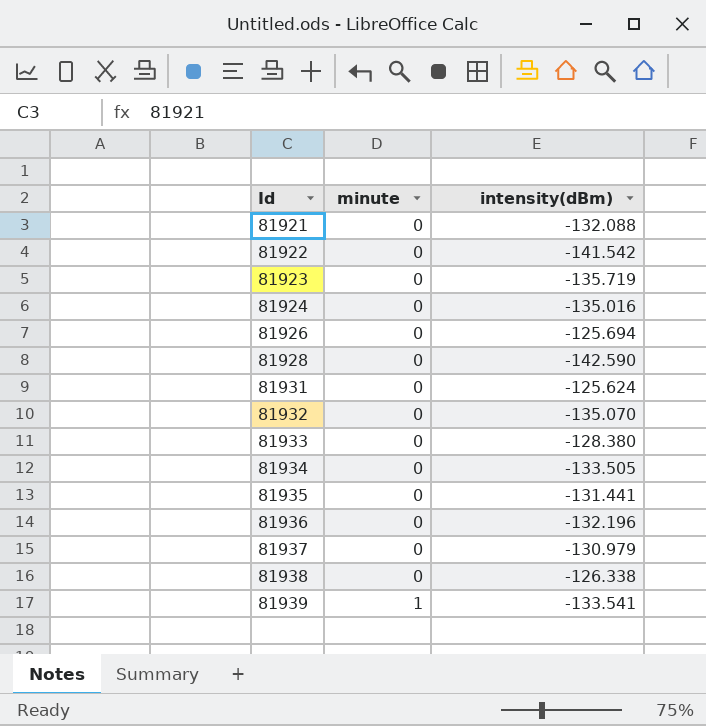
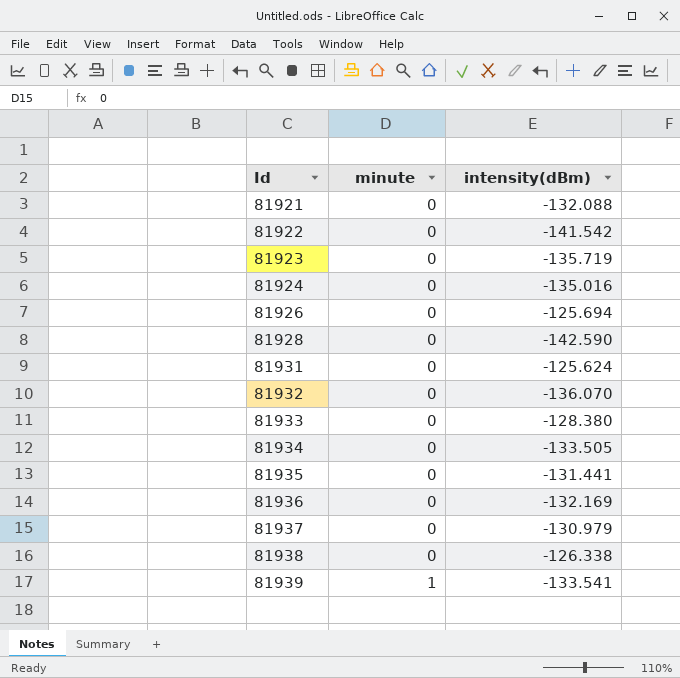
81932 | intensity(dBm): -135.070 -> -136.070
81936 | intensity(dBm): -132.196 -> -132.169

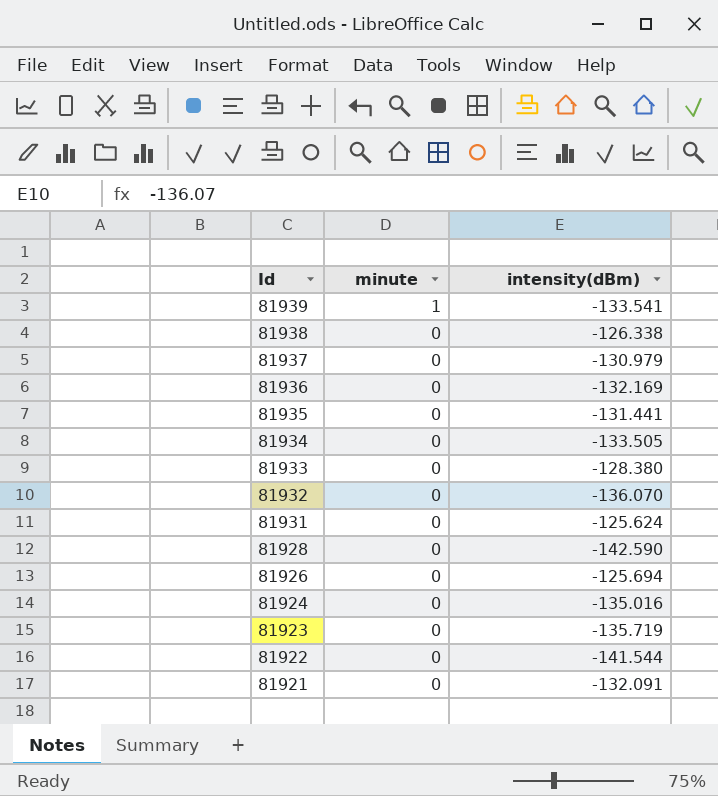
row order: Id ascending -> Id descending
81922 | intensity(dBm): -141.542 -> -141.544
81921 | intensity(dBm): -132.088 -> -132.091

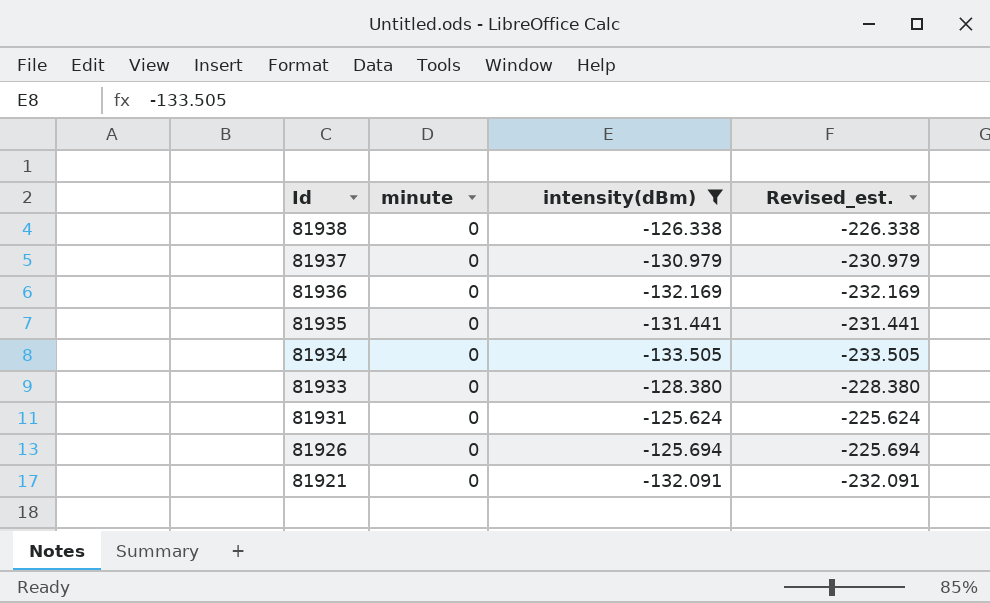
filter: none -> intensity(dBm) >= -133.505
column Revised_est. | formula: none -> [intensity(dBm)] - 100

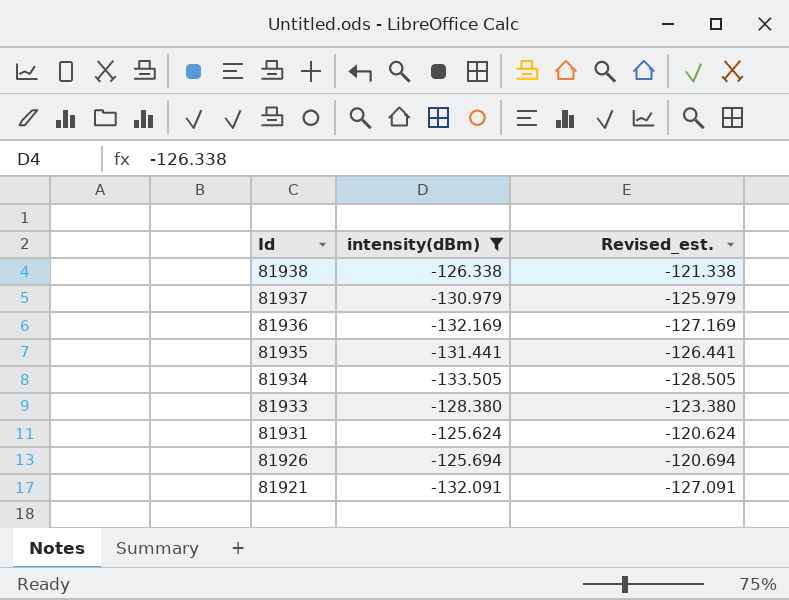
column minute | position: 2 -> none
column Revised_est. | formula: [intensity(dBm)] - 100 -> [intensity(dBm)] + 5

